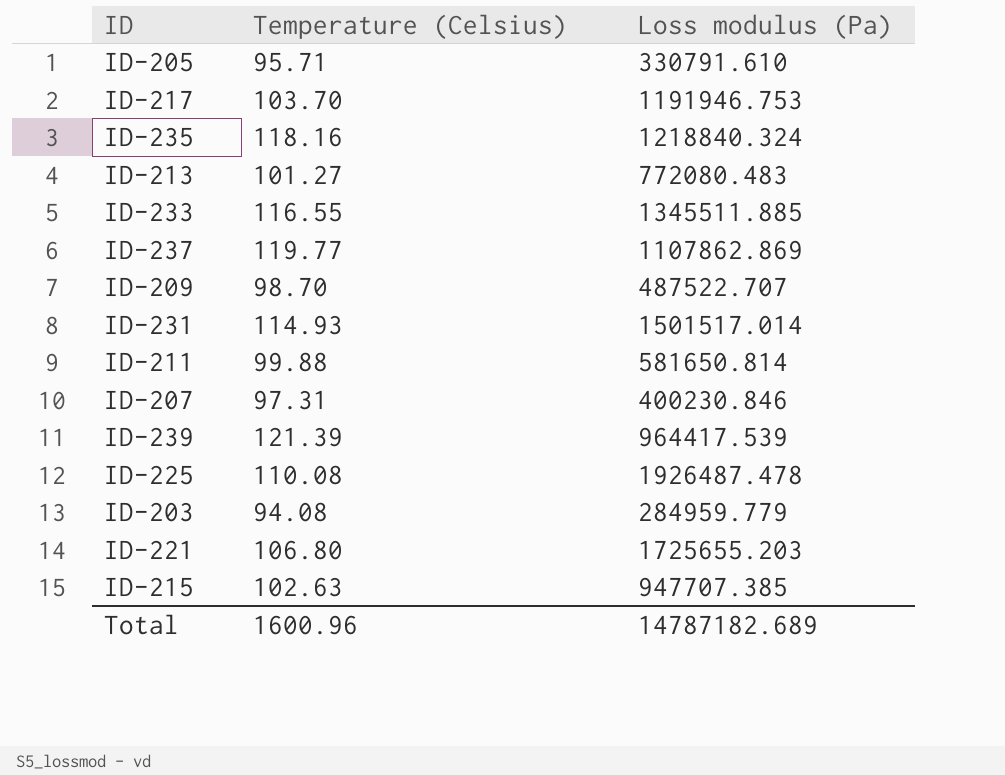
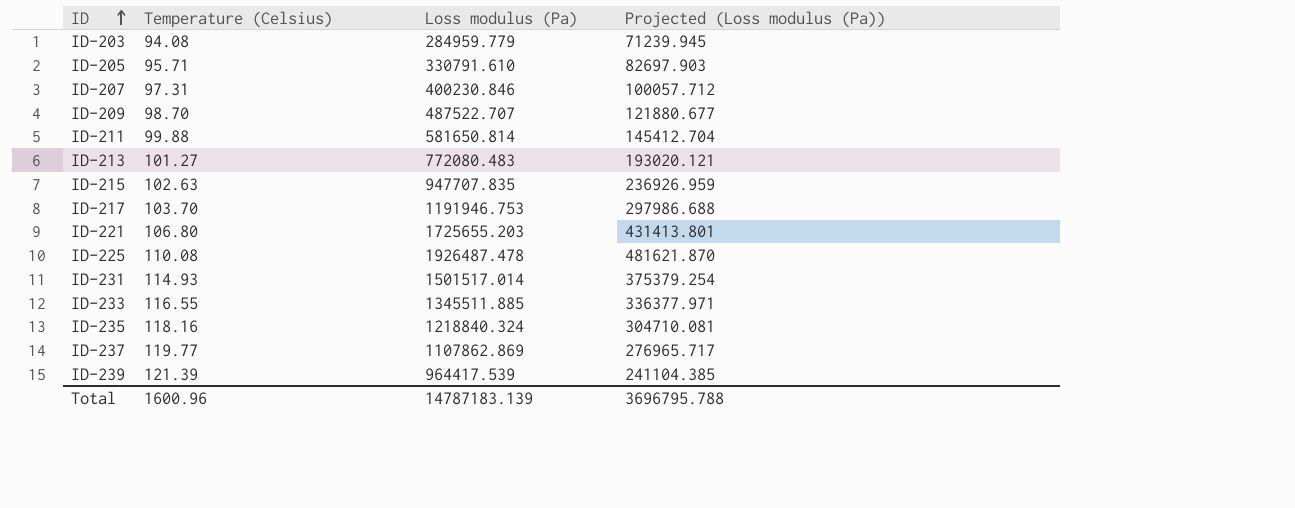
row order: none -> ID ascending
column Projected (Loss modulus (Pa)) | formula: none -> [Loss modulus (Pa)] * 0.25
ID-215 | Loss modulus (Pa): 947707.385 -> 947707.835
Total | Loss modulus (Pa): 14787182.689 -> 14787183.139

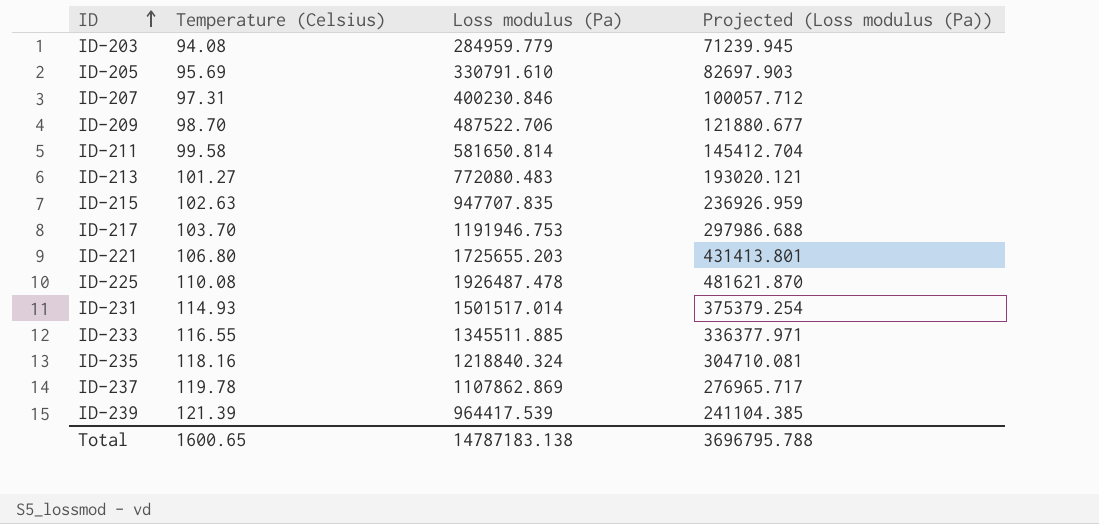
ID-205 | Temperature (Celsius): 95.71 -> 95.69
ID-209 | Loss modulus (Pa): 487522.707 -> 487522.706
ID-211 | Temperature (Celsius): 99.88 -> 99.58
ID-237 | Temperature (Celsius): 119.77 -> 119.78
Total | Temperature (Celsius): 1600.96 -> 1600.65
Total | Loss modulus (Pa): 14787183.139 -> 14787183.138

